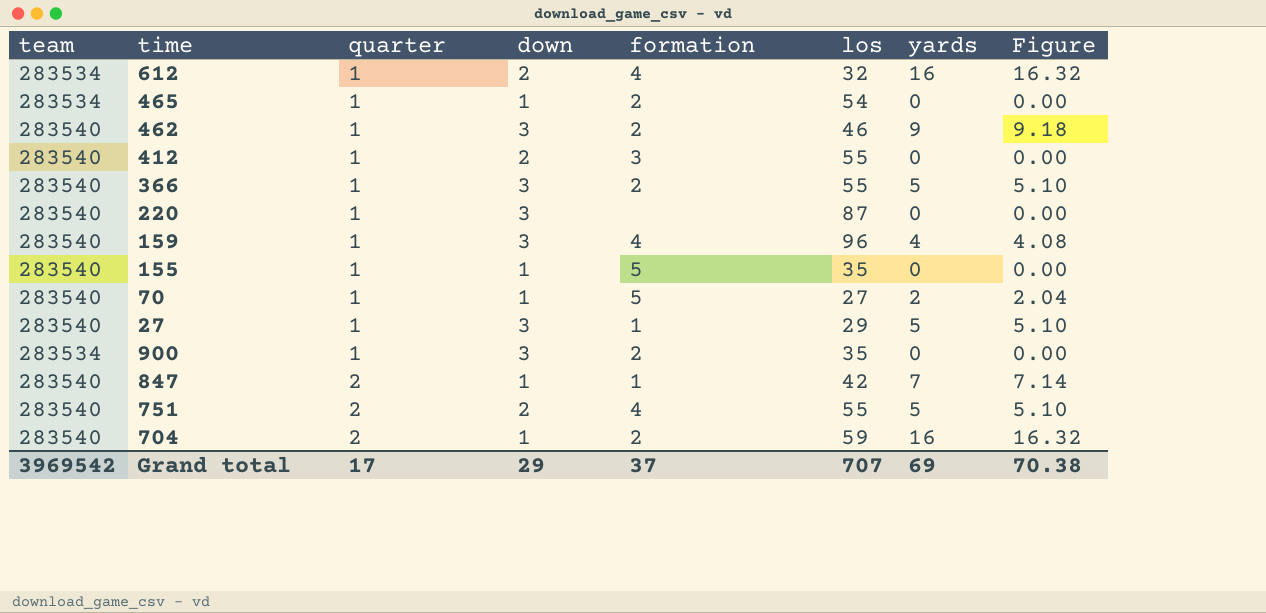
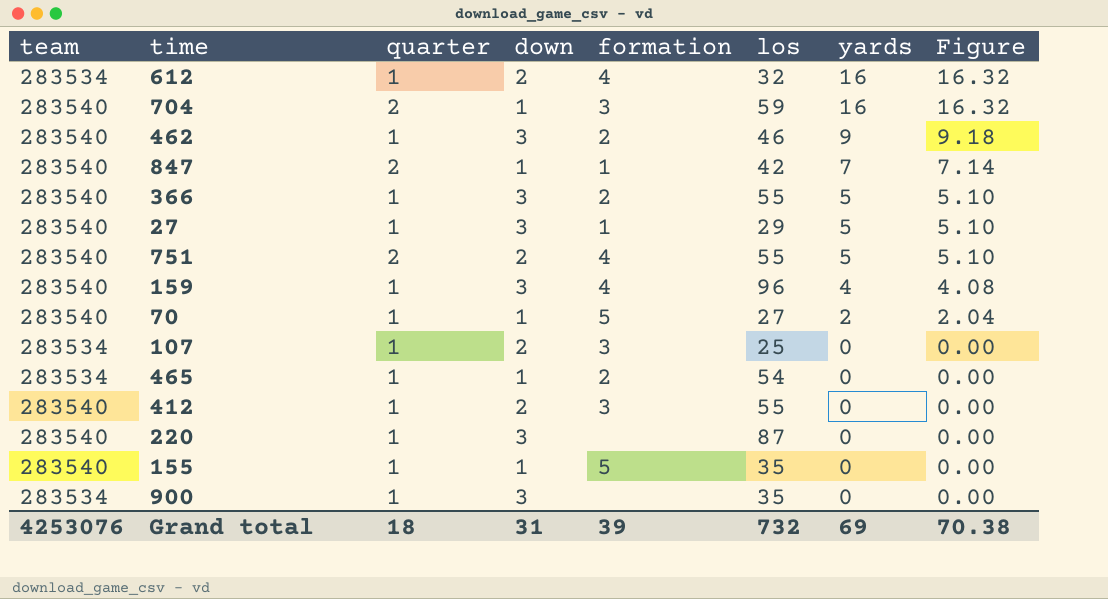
row order: quarter ascending -> yards descending
704 | formation: 2 -> 3
row 107: none -> 283534 | 1 | 2 | 3 | 25 | 0 | 0.00
900 | formation: 2 -> none
Grand total | team: 3969542 -> 4253076
Grand total | quarter: 17 -> 18
Grand total | down: 29 -> 31
Grand total | formation: 37 -> 39
Grand total | los: 707 -> 732

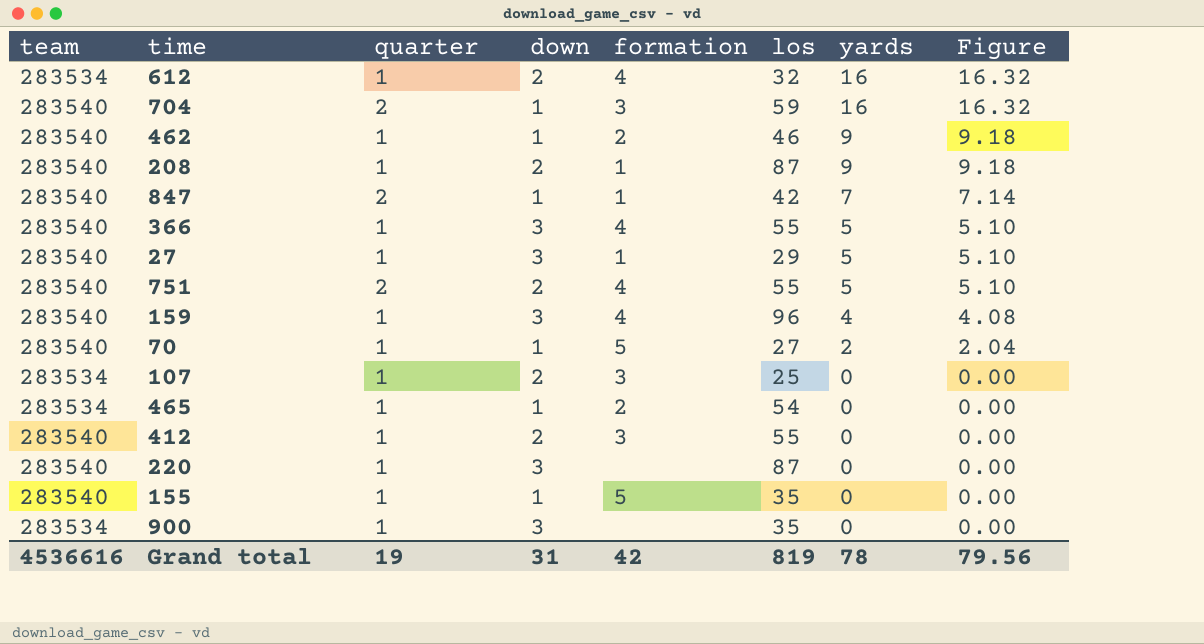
462 | down: 3 -> 1
row 208: none -> 283540 | 1 | 2 | 1 | 87 | 9 | 9.18
366 | formation: 2 -> 4
Grand total | team: 4253076 -> 4536616
Grand total | quarter: 18 -> 19
Grand total | formation: 39 -> 42
Grand total | los: 732 -> 819
Grand total | yards: 69 -> 78
Grand total | Figure: 70.38 -> 79.56

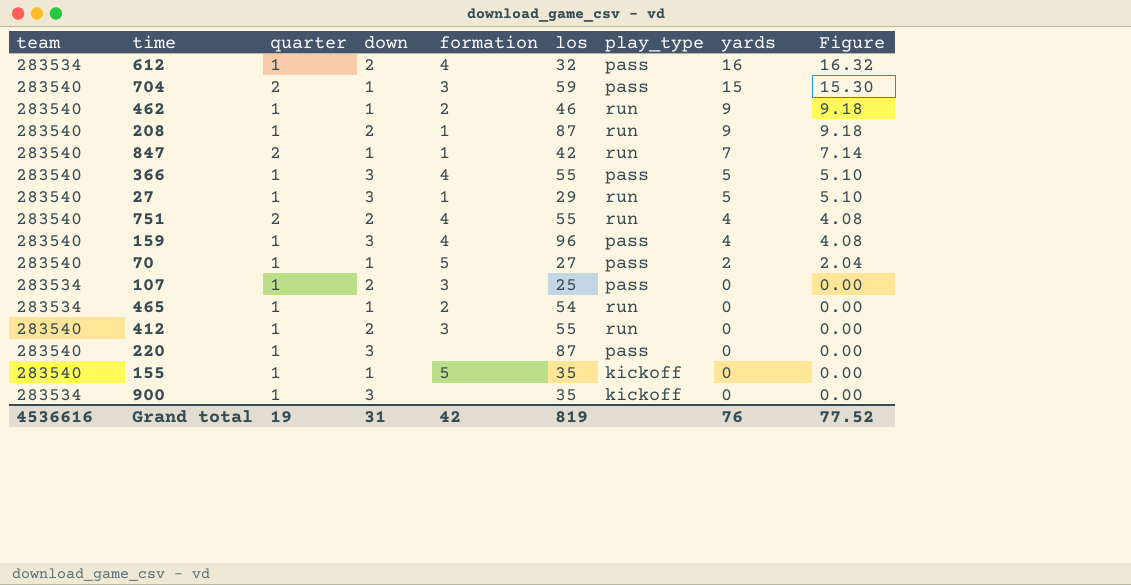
column play_type | position: none -> 7
704 | yards: 16 -> 15
704 | Figure: 16.32 -> 15.30
751 | yards: 5 -> 4
751 | Figure: 5.10 -> 4.08
Grand total | yards: 78 -> 76
Grand total | Figure: 79.56 -> 77.52

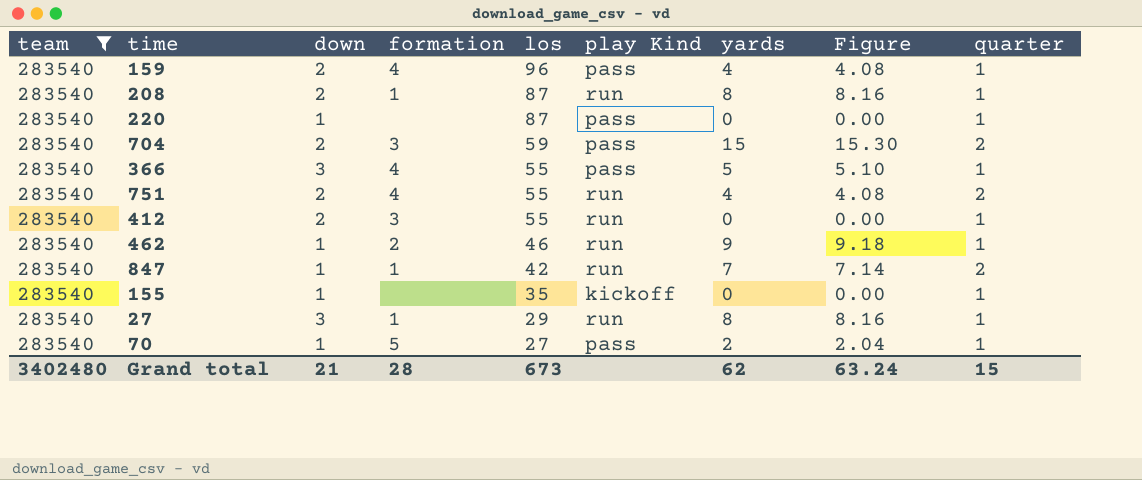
filter: none -> team = 283540
row order: yards descending -> los descending
column name: play_type -> play Kind
column quarter | position: 3 -> 9
159 | down: 3 -> 2
208 | yards: 9 -> 8
208 | Figure: 9.18 -> 8.16
220 | down: 3 -> 1
704 | down: 1 -> 2
155 | formation: 5 -> none
27 | yards: 5 -> 8
27 | Figure: 5.10 -> 8.16
Grand total | team: 4536616 -> 3402480
Grand total | down: 31 -> 21
Grand total | formation: 42 -> 28
Grand total | los: 819 -> 673
Grand total | yards: 76 -> 62
Grand total | Figure: 77.52 -> 63.24
Grand total | quarter: 19 -> 15

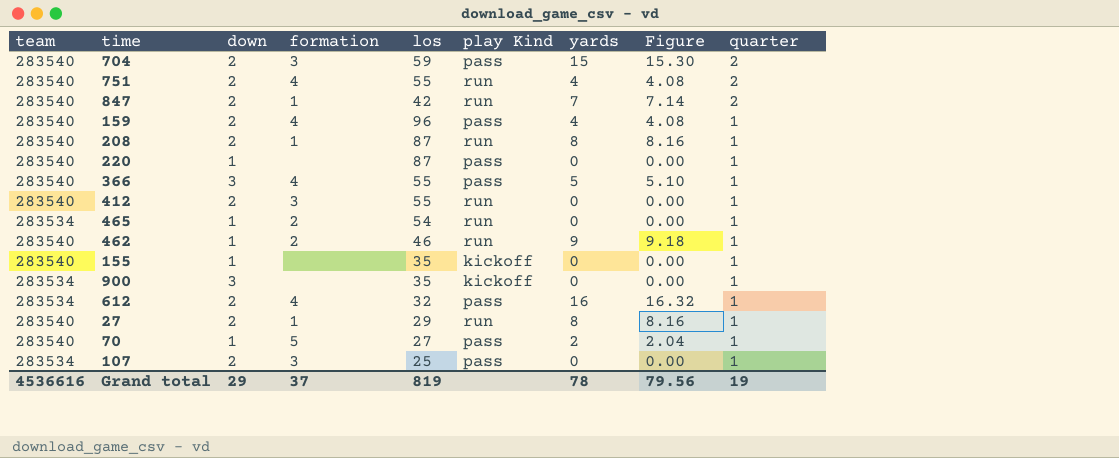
filter: team = 283540 -> none
row order: los descending -> quarter descending
847 | down: 1 -> 2
27 | down: 3 -> 2
Grand total | team: 3402480 -> 4536616
Grand total | down: 21 -> 29
Grand total | formation: 28 -> 37
Grand total | los: 673 -> 819
Grand total | yards: 62 -> 78
Grand total | Figure: 63.24 -> 79.56
Grand total | quarter: 15 -> 19

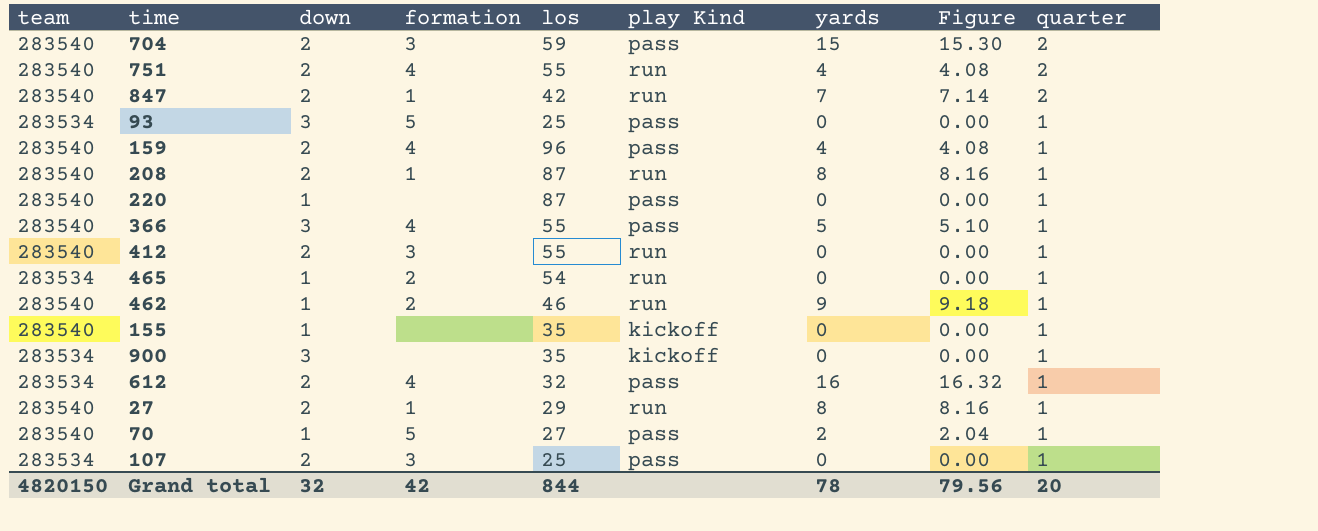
row 93: none -> 283534 | 3 | 5 | 25 | pass | 0 | 0.00 | 1
Grand total | team: 4536616 -> 4820150
Grand total | down: 29 -> 32
Grand total | formation: 37 -> 42
Grand total | los: 819 -> 844
Grand total | quarter: 19 -> 20

